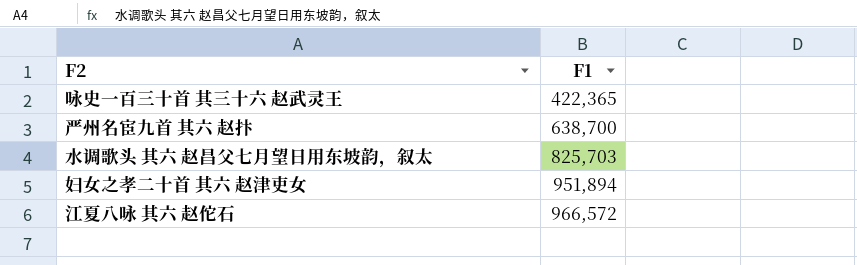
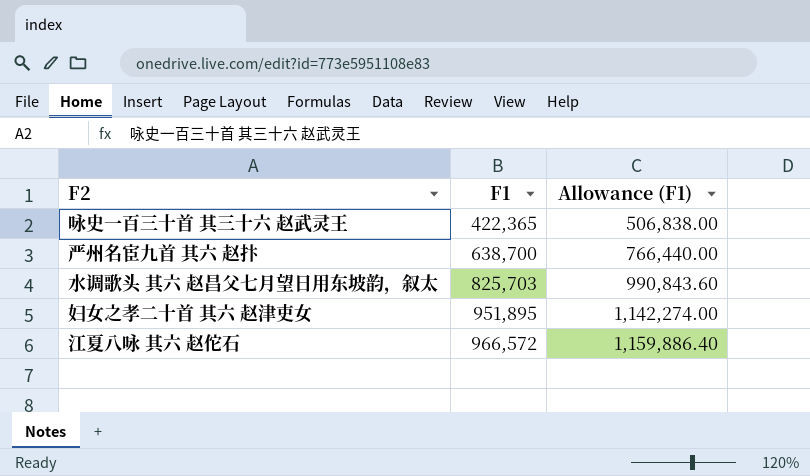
column Allowance (F1) | formula: none -> [F1] * 1.2
妇女之孝二十首 其六 赵津吏女 | F1: 951,894 -> 951,895

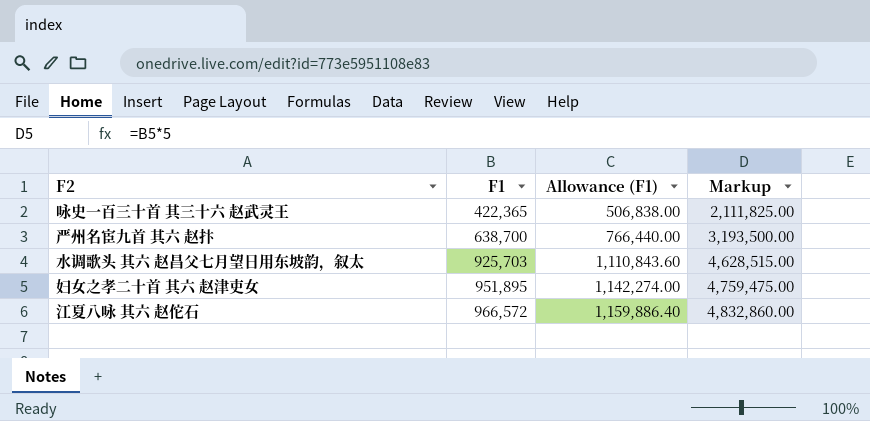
column Markup | formula: none -> [F1] * 5
水调歌头 其六 赵昌父七月望日用东坡韵，叙太 | F1: 825,703 -> 925,703
水调歌头 其六 赵昌父七月望日用东坡韵，叙太 | Allowance (F1): 990,843.60 -> 1,110,843.60

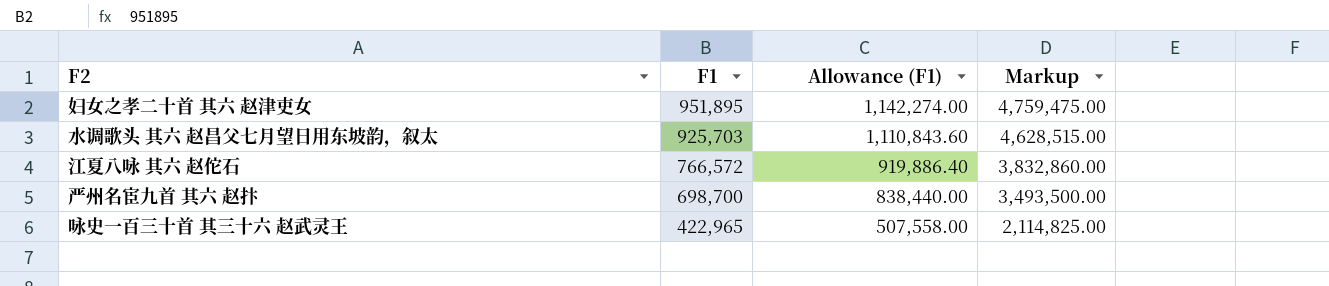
row order: F1 ascending -> F1 descending
江夏八咏 其六 赵佗石 | F1: 966,572 -> 766,572
江夏八咏 其六 赵佗石 | Allowance (F1): 1,159,886.40 -> 919,886.40
江夏八咏 其六 赵佗石 | Markup: 4,832,860.00 -> 3,832,860.00
严州名宦九首 其六 赵抃 | F1: 638,700 -> 698,700
严州名宦九首 其六 赵抃 | Allowance (F1): 766,440.00 -> 838,440.00
严州名宦九首 其六 赵抃 | Markup: 3,193,500.00 -> 3,493,500.00
咏史一百三十首 其三十六 赵武灵王 | F1: 422,365 -> 422,965
咏史一百三十首 其三十六 赵武灵王 | Allowance (F1): 506,838.00 -> 507,558.00
咏史一百三十首 其三十六 赵武灵王 | Markup: 2,111,825.00 -> 2,114,825.00

